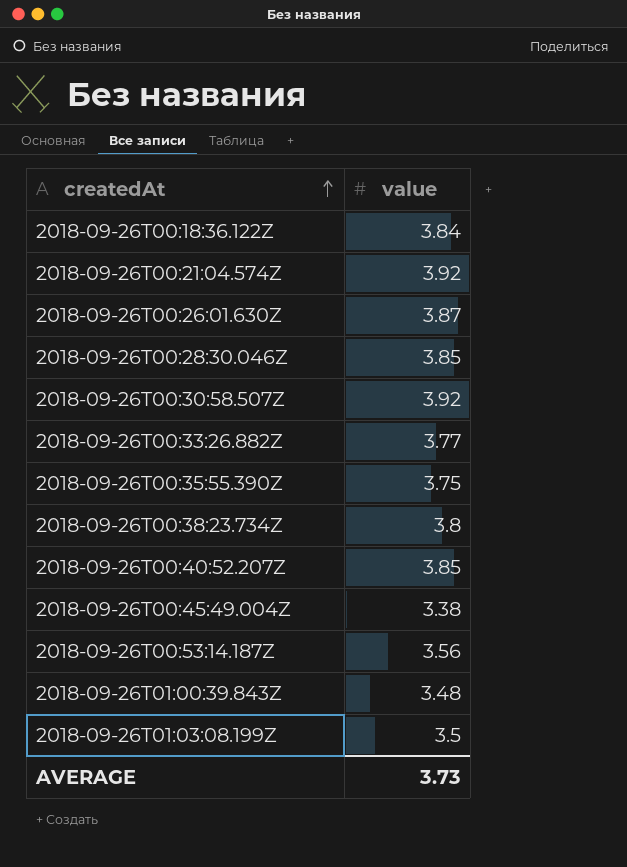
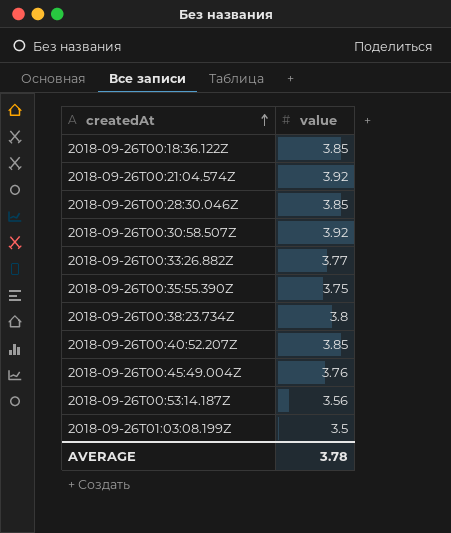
row 2018-09-26T00:26:01.630Z: 3.87 -> none
row 2018-09-26T01:00:39.843Z: 3.48 -> none
2018-09-26T00:18:36.122Z | value: 3.84 -> 3.85
2018-09-26T00:45:49.004Z | value: 3.38 -> 3.76
AVERAGE | value: 3.73 -> 3.78

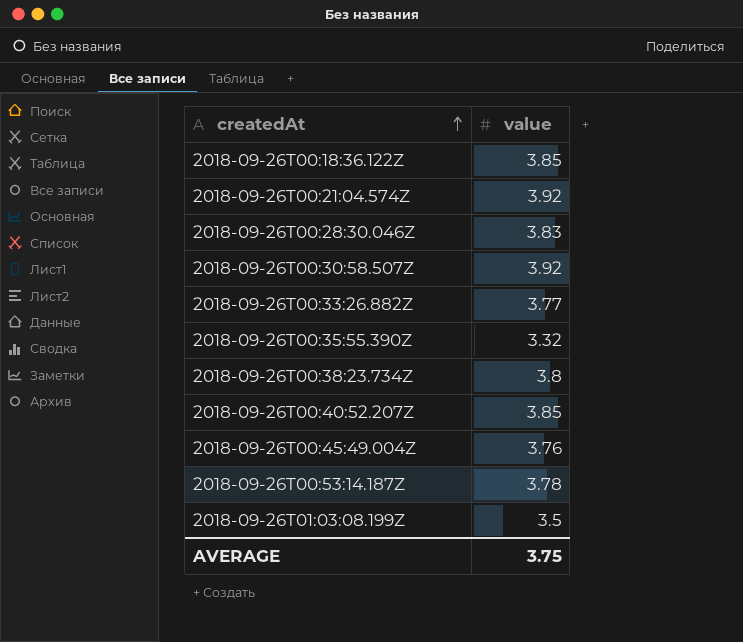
2018-09-26T00:28:30.046Z | value: 3.85 -> 3.83
2018-09-26T00:35:55.390Z | value: 3.75 -> 3.32
2018-09-26T00:53:14.187Z | value: 3.56 -> 3.78
AVERAGE | value: 3.78 -> 3.75

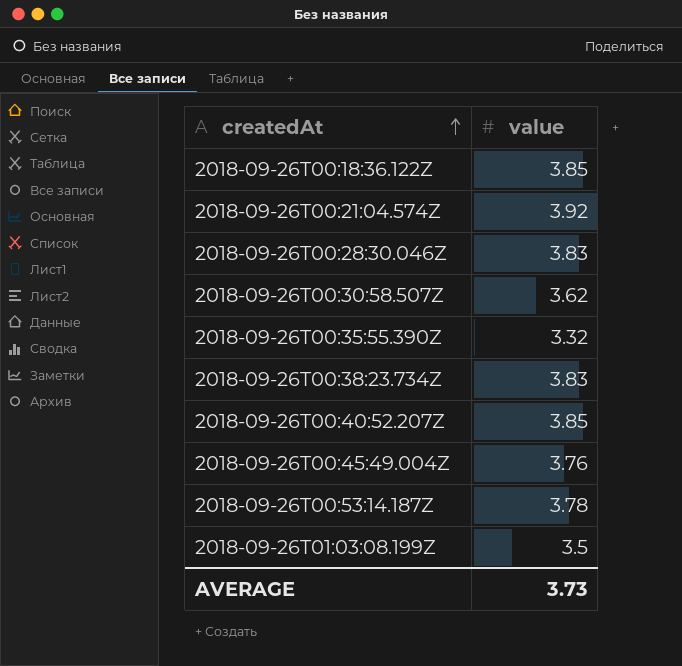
row 2018-09-26T00:33:26.882Z: 3.77 -> none
2018-09-26T00:30:58.507Z | value: 3.92 -> 3.62
2018-09-26T00:38:23.734Z | value: 3.8 -> 3.83
AVERAGE | value: 3.75 -> 3.73

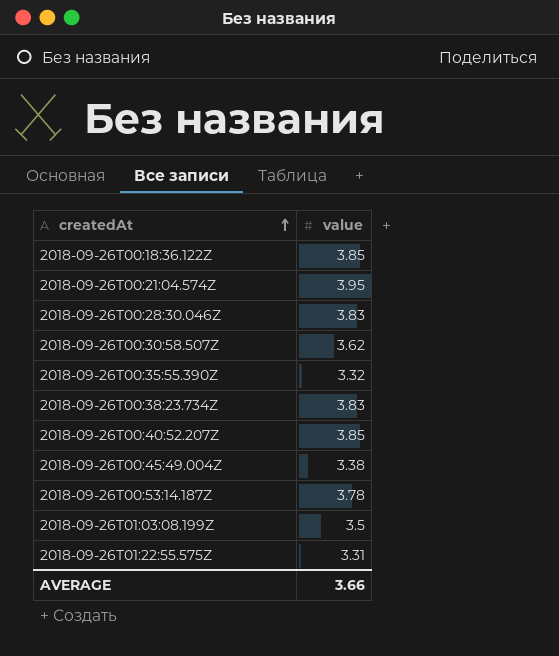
2018-09-26T00:21:04.574Z | value: 3.92 -> 3.95
2018-09-26T00:45:49.004Z | value: 3.76 -> 3.38
row 2018-09-26T01:22:55.575Z: none -> 3.31
AVERAGE | value: 3.73 -> 3.66

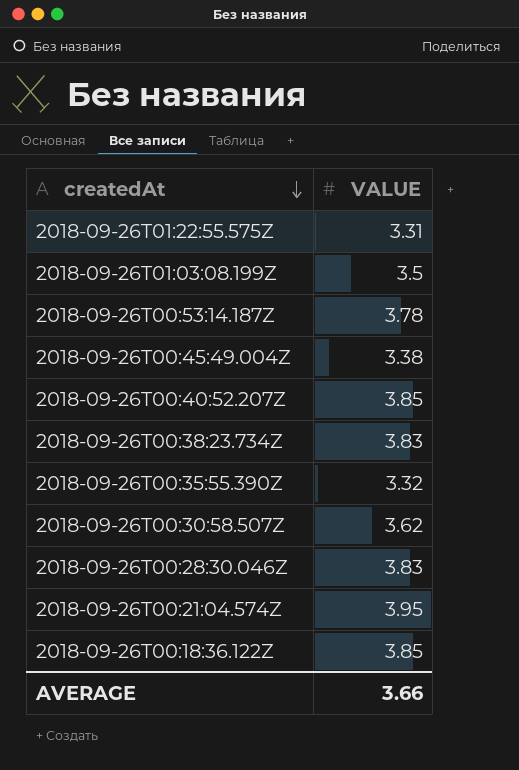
row order: createdAt ascending -> createdAt descending
column name: value -> VALUE

